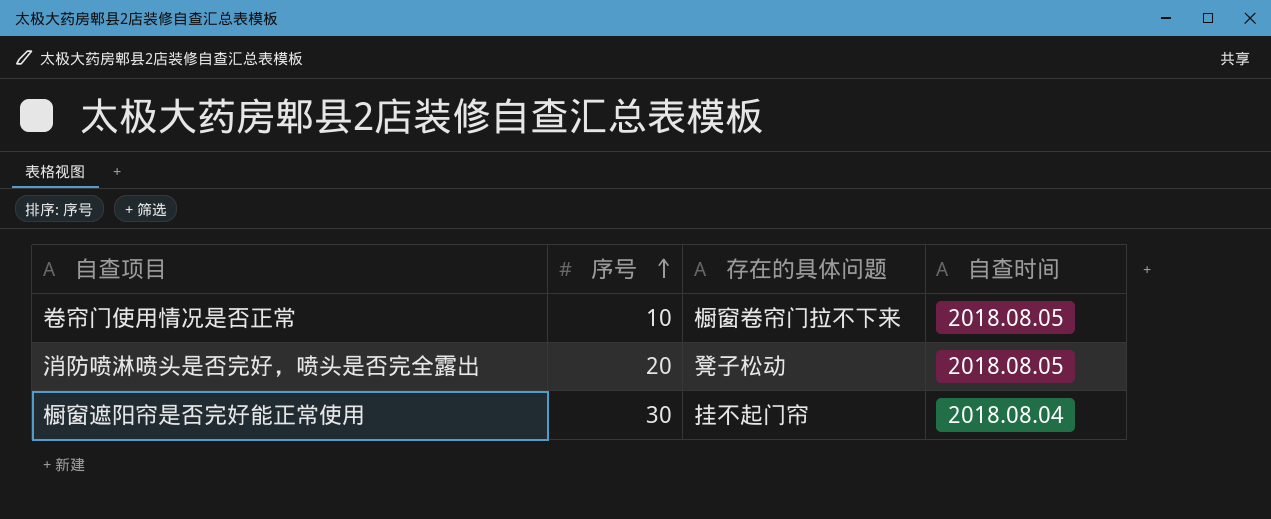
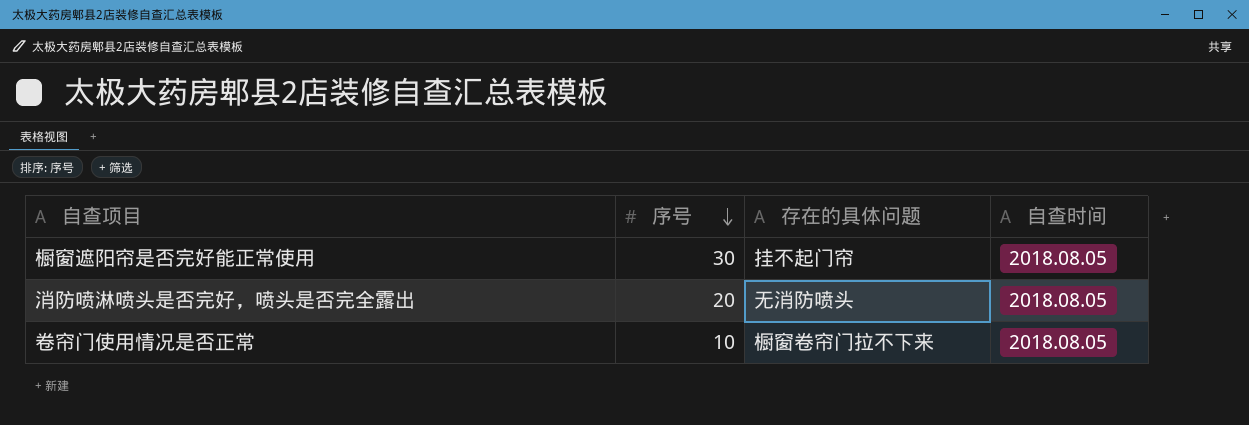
row order: 序号 ascending -> 序号 descending
橱窗遮阳帘是否完好能正常使用 | 自查时间: 2018.08.04 -> 2018.08.05
消防喷淋喷头是否完好，喷头是否完全露出 | 存在的具体问题: 凳子松动 -> 无消防喷头

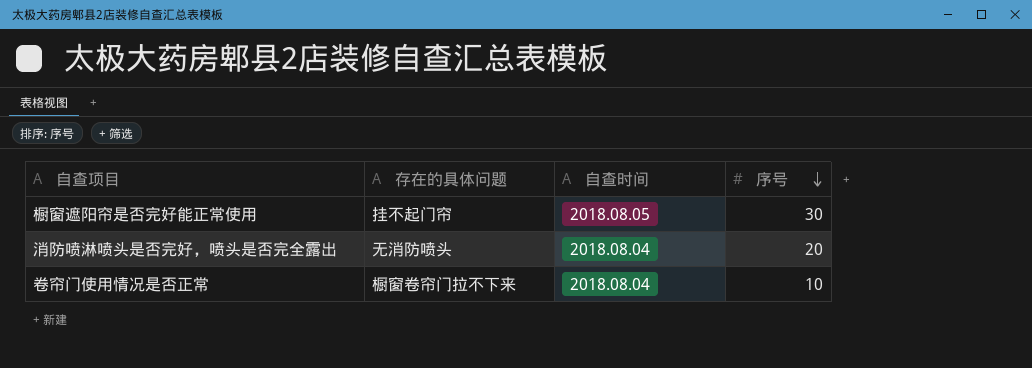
column 序号 | position: 2 -> 4
消防喷淋喷头是否完好，喷头是否完全露出 | 自查时间: 2018.08.05 -> 2018.08.04
卷帘门使用情况是否正常 | 自查时间: 2018.08.05 -> 2018.08.04

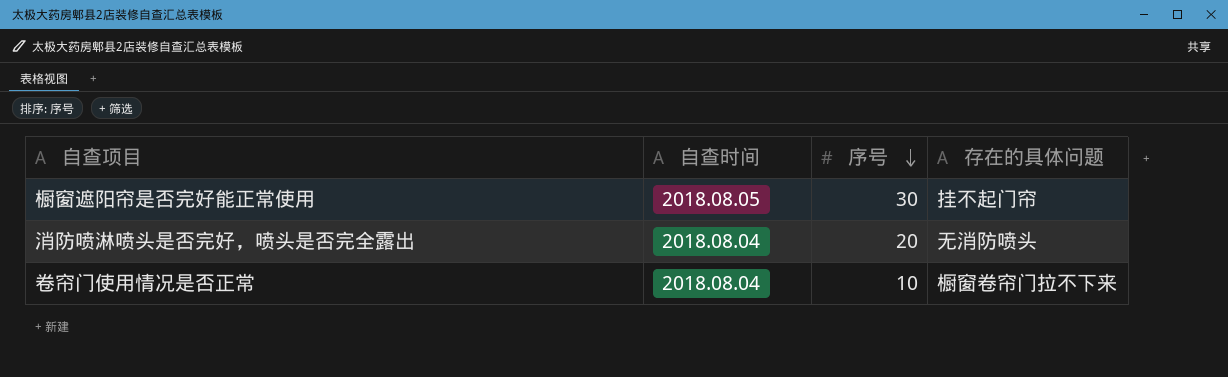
column 存在的具体问题 | position: 2 -> 4

